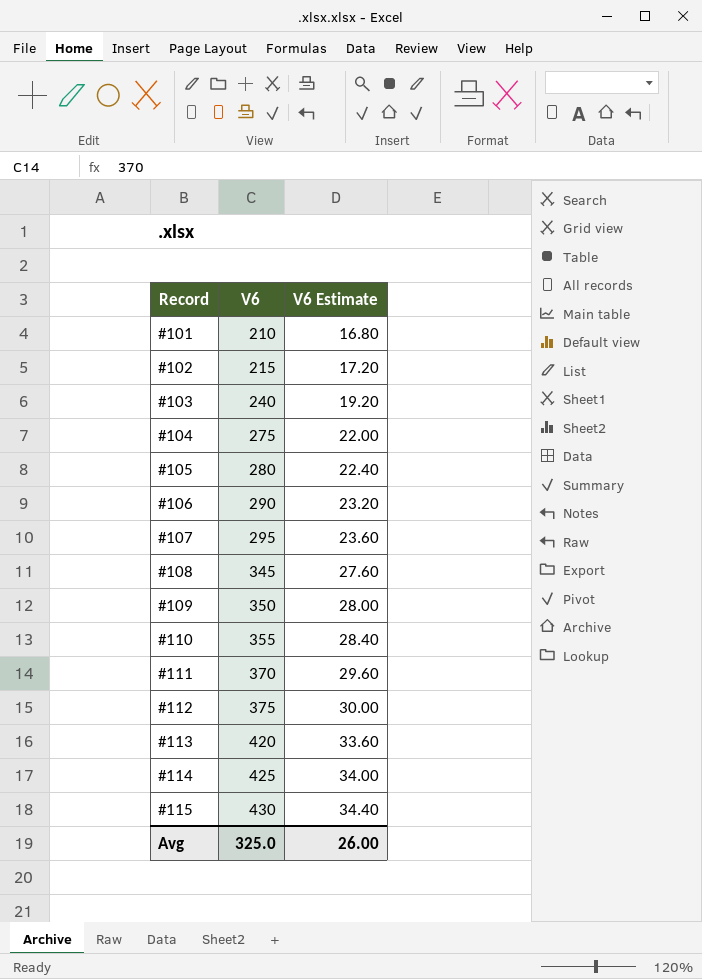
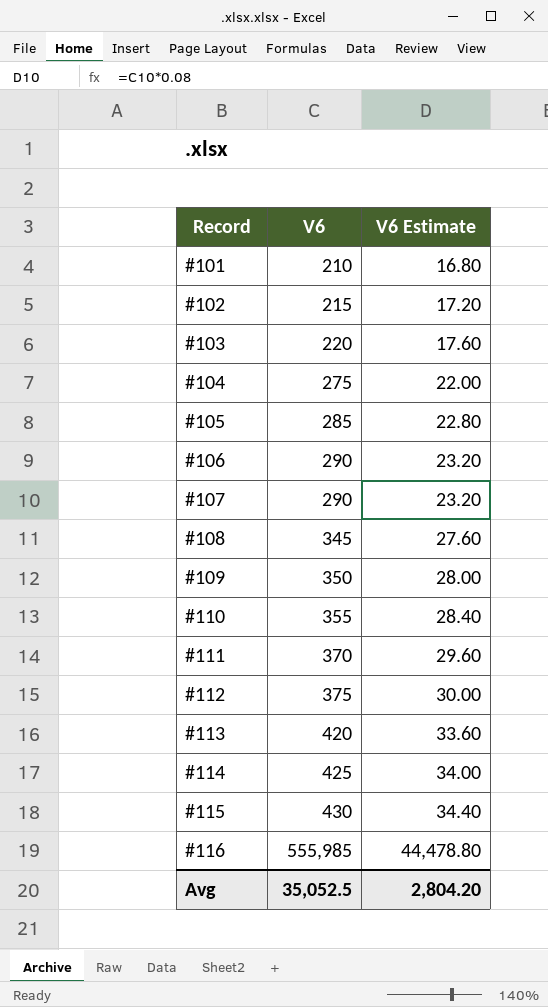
#103 | V6: 240 -> 220
#103 | V6 Estimate: 19.20 -> 17.60
#105 | V6: 280 -> 285
#105 | V6 Estimate: 22.40 -> 22.80
#107 | V6: 295 -> 290
#107 | V6 Estimate: 23.60 -> 23.20
row #116: none -> 555,985 | 44,478.80
Avg | V6: 325.0 -> 35,052.5
Avg | V6 Estimate: 26.00 -> 2,804.20

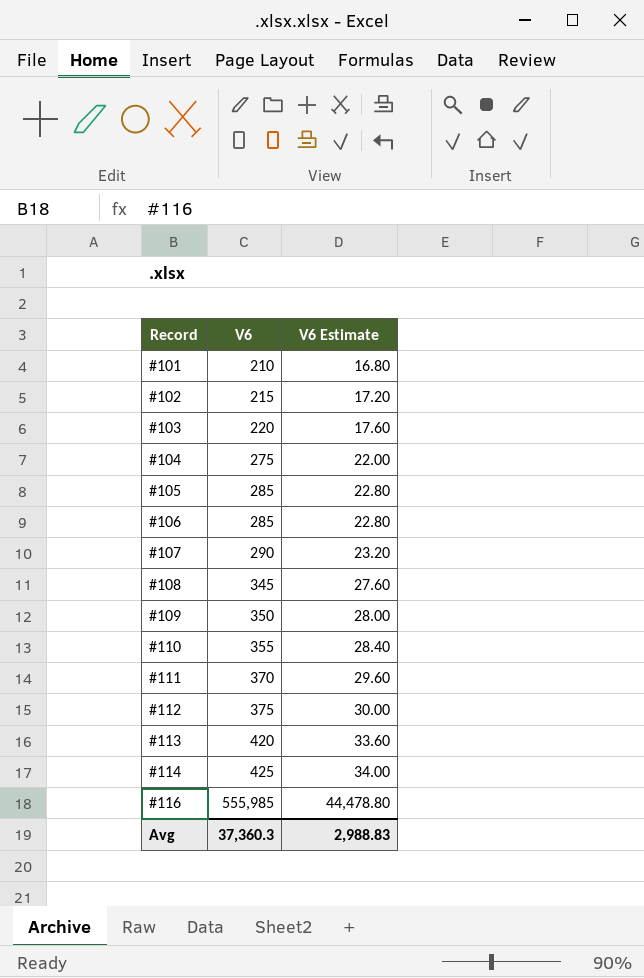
row #115: 430 | 34.40 -> none
#106 | V6: 290 -> 285
#106 | V6 Estimate: 23.20 -> 22.80
Avg | V6: 35,052.5 -> 37,360.3
Avg | V6 Estimate: 2,804.20 -> 2,988.83

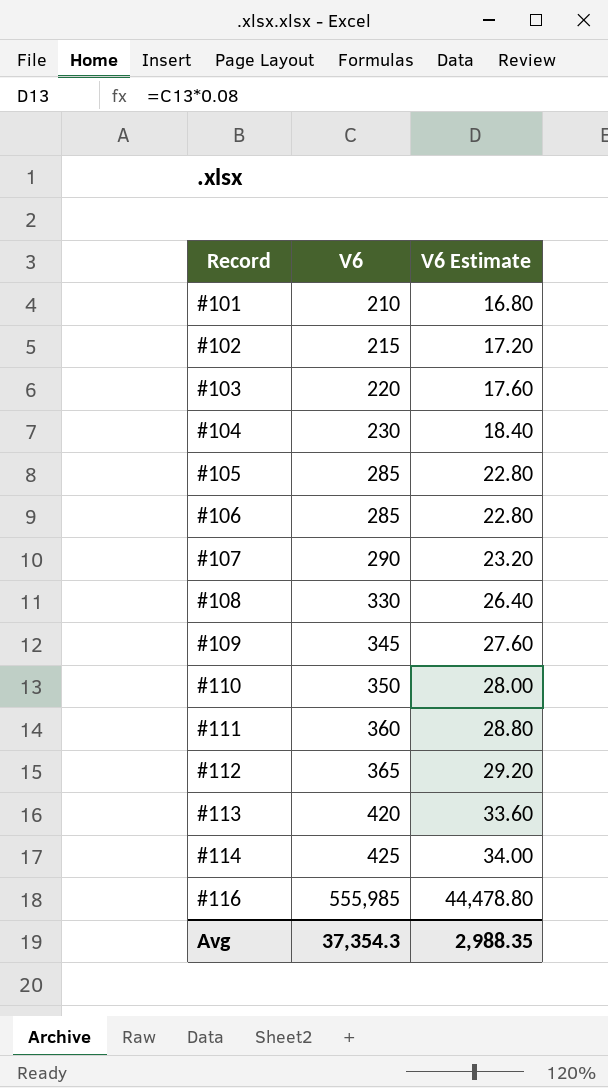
#104 | V6: 275 -> 230
#104 | V6 Estimate: 22.00 -> 18.40
#108 | V6: 345 -> 330
#108 | V6 Estimate: 27.60 -> 26.40
#109 | V6: 350 -> 345
#109 | V6 Estimate: 28.00 -> 27.60
#110 | V6: 355 -> 350
#110 | V6 Estimate: 28.40 -> 28.00
#111 | V6: 370 -> 360
#111 | V6 Estimate: 29.60 -> 28.80
#112 | V6: 375 -> 365
#112 | V6 Estimate: 30.00 -> 29.20
Avg | V6: 37,360.3 -> 37,354.3
Avg | V6 Estimate: 2,988.83 -> 2,988.35

